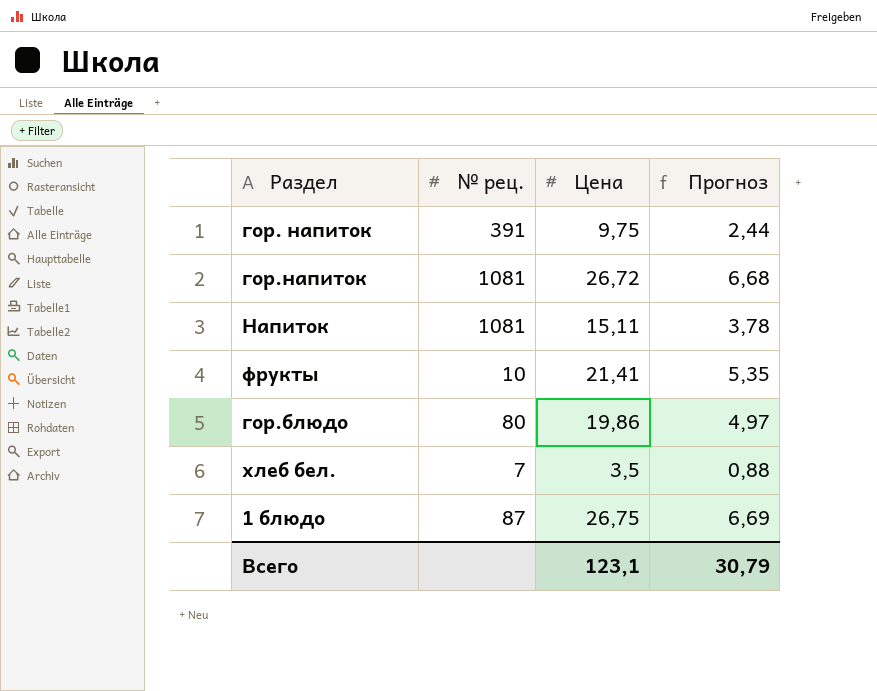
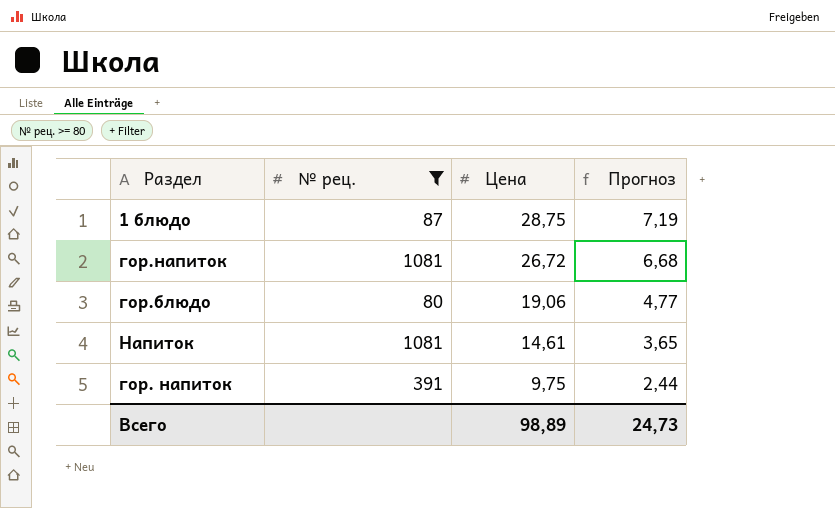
filter: none -> № рец. >= 80
row order: none -> Цена descending
1 блюдо | Цена: 26,75 -> 28,75
1 блюдо | Прогноз: 6,69 -> 7,19
гор.блюдо | Цена: 19,86 -> 19,06
гор.блюдо | Прогноз: 4,97 -> 4,77
Напиток | Цена: 15,11 -> 14,61
Напиток | Прогноз: 3,78 -> 3,65
Всего | Цена: 123,1 -> 98,89
Всего | Прогноз: 30,79 -> 24,73

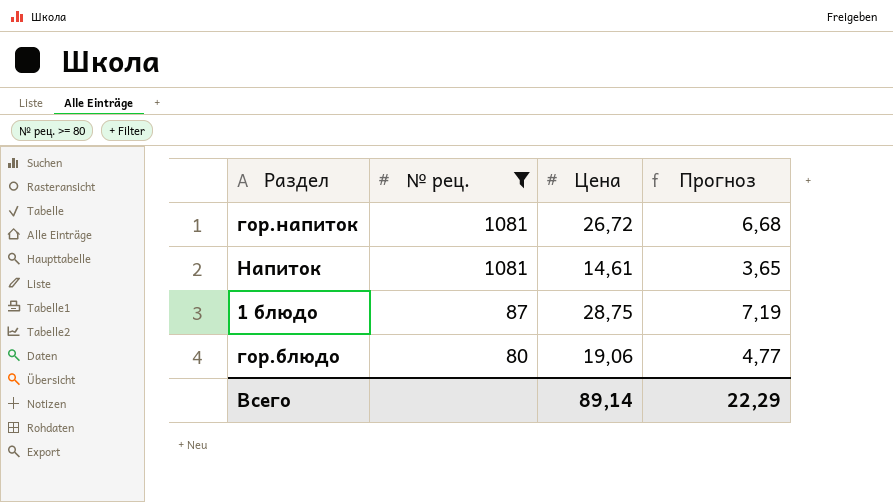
row order: Цена descending -> № рец. descending
row гор. напиток: 391 | 9,75 | 2,44 -> none
Всего | Цена: 98,89 -> 89,14
Всего | Прогноз: 24,73 -> 22,29

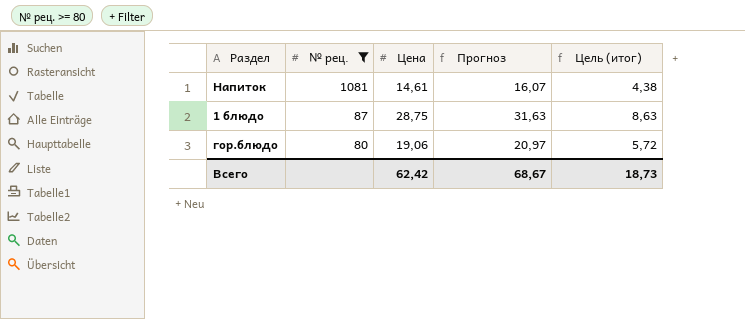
column Прогноз | formula: [Цена] * 0,25 -> [Цена] * 1,1
column Цель (итог) | formula: none -> [Цена] * 0,3
row гор.напиток: 1081 | 26,72 | 6,68 -> none
Всего | Цена: 89,14 -> 62,42
Всего | Прогноз: 22,29 -> 68,67

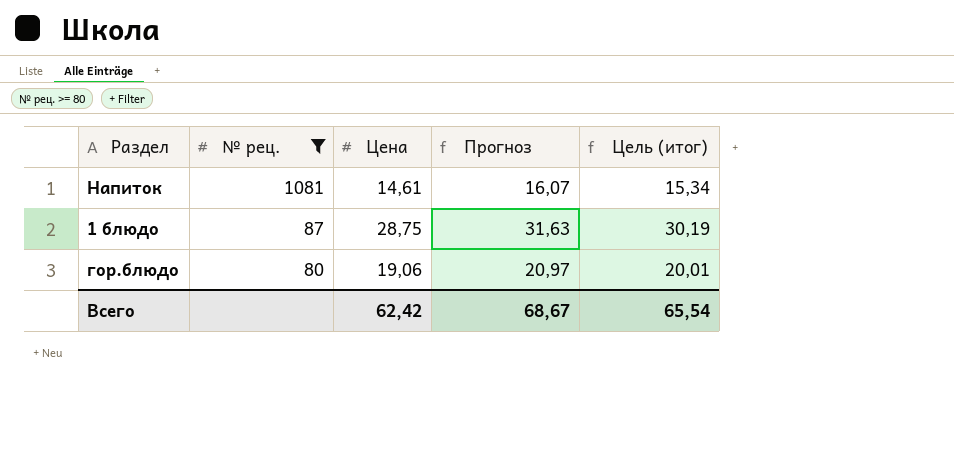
column Цель (итог) | formula: [Цена] * 0,3 -> [Цена] * 1,05
Всего | Цель (итог): 18,73 -> 65,54

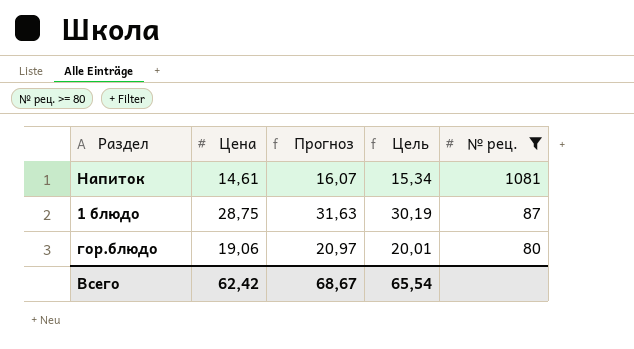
column name: Цель (итог) -> Цель
column № рец. | position: 2 -> 5

